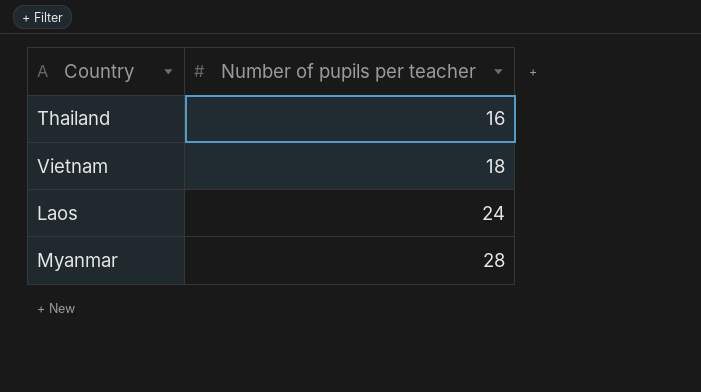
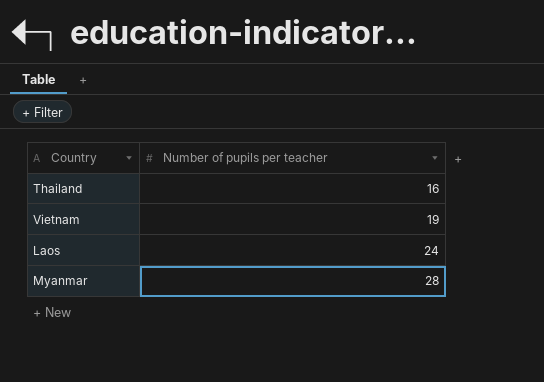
Vietnam | Number of pupils per teacher: 18 -> 19

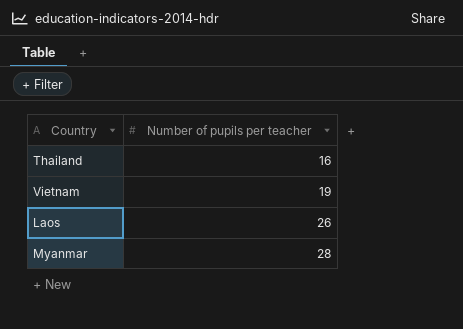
Laos | Number of pupils per teacher: 24 -> 26

